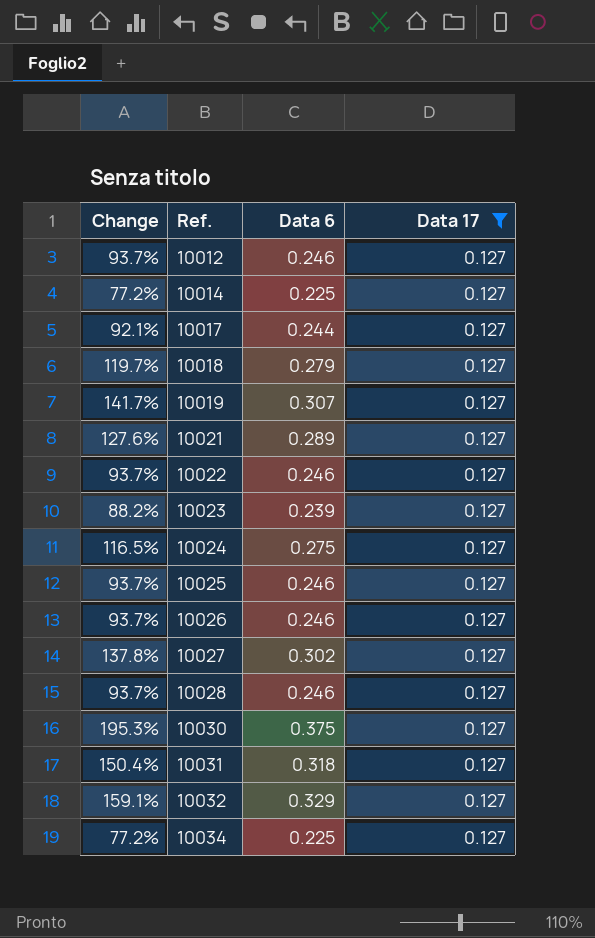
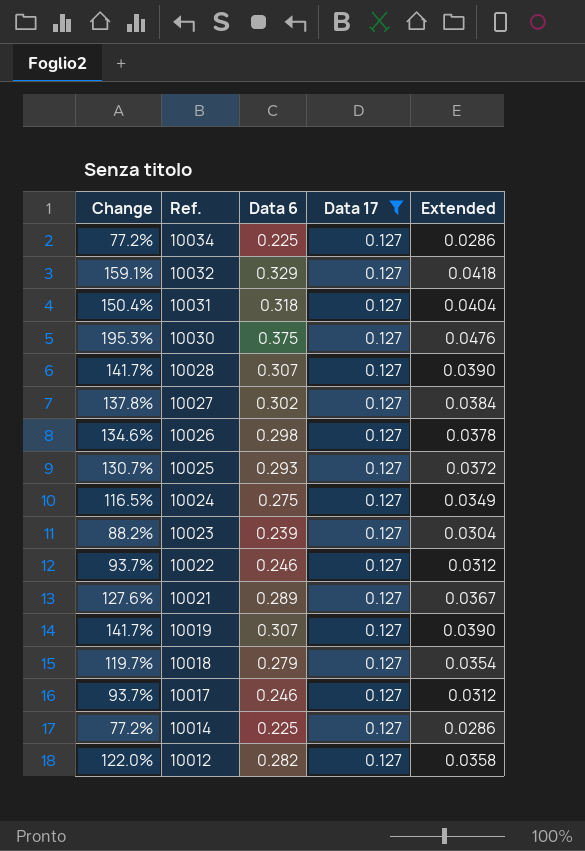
row order: Ref. ascending -> Ref. descending
column Extended | formula: none -> [Data 6] * [Data 17]
10028 | Change: 93.7% -> 141.7%
10028 | Data 6: 0.246 -> 0.307
10026 | Change: 93.7% -> 134.6%
10026 | Data 6: 0.246 -> 0.298
10025 | Change: 93.7% -> 130.7%
10025 | Data 6: 0.246 -> 0.293
10017 | Change: 92.1% -> 93.7%
10017 | Data 6: 0.244 -> 0.246
10012 | Change: 93.7% -> 122.0%
10012 | Data 6: 0.246 -> 0.282

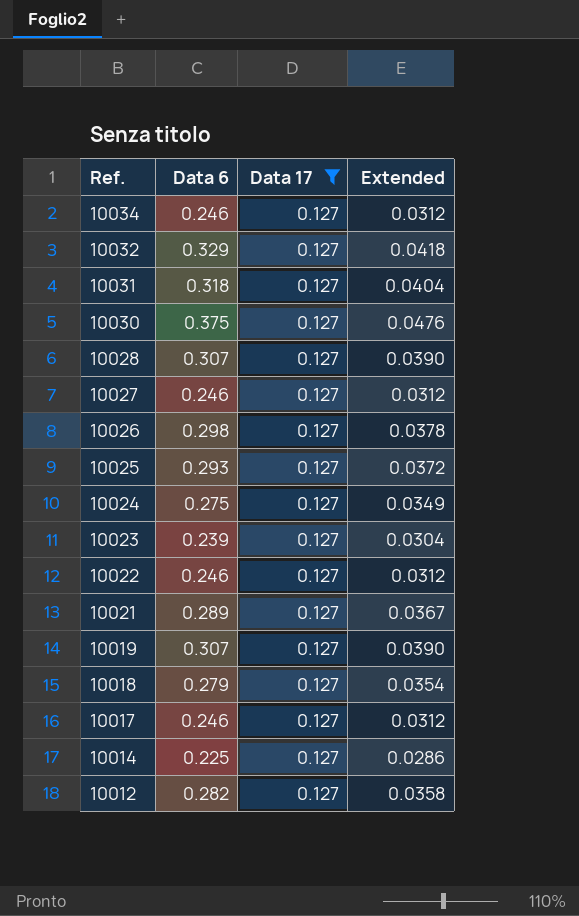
column Change | formula: ([Data 6] - [Data 17]) / [Data 17] -> none
10034 | Data 6: 0.225 -> 0.246
10034 | Extended: 0.0286 -> 0.0312
10027 | Data 6: 0.302 -> 0.246
10027 | Extended: 0.0384 -> 0.0312

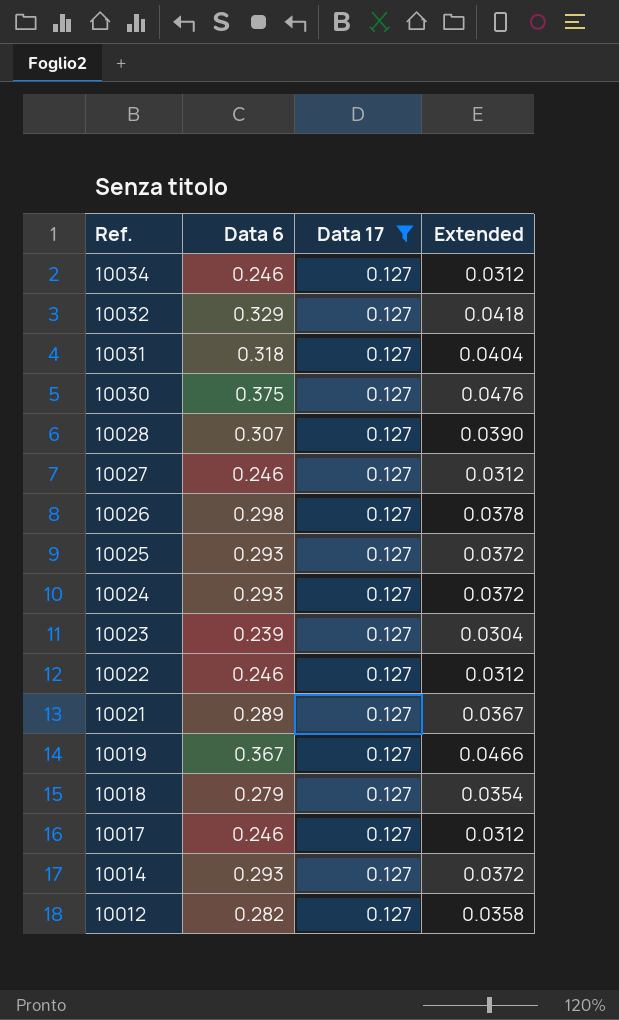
10024 | Data 6: 0.275 -> 0.293
10024 | Extended: 0.0349 -> 0.0372
10019 | Data 6: 0.307 -> 0.367
10019 | Extended: 0.0390 -> 0.0466
10014 | Data 6: 0.225 -> 0.293
10014 | Extended: 0.0286 -> 0.0372

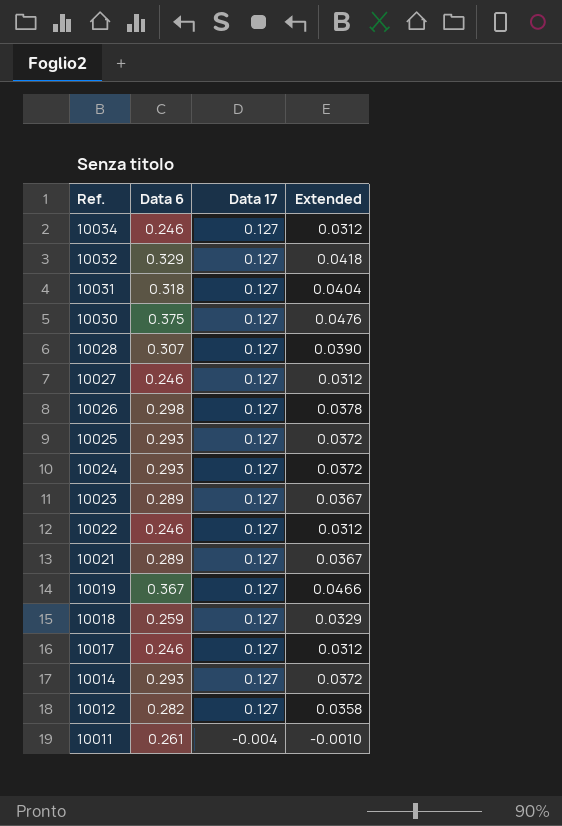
filter: Data 17 = 0.127 -> none
10023 | Data 6: 0.239 -> 0.289
10023 | Extended: 0.0304 -> 0.0367
10018 | Data 6: 0.279 -> 0.259
10018 | Extended: 0.0354 -> 0.0329

